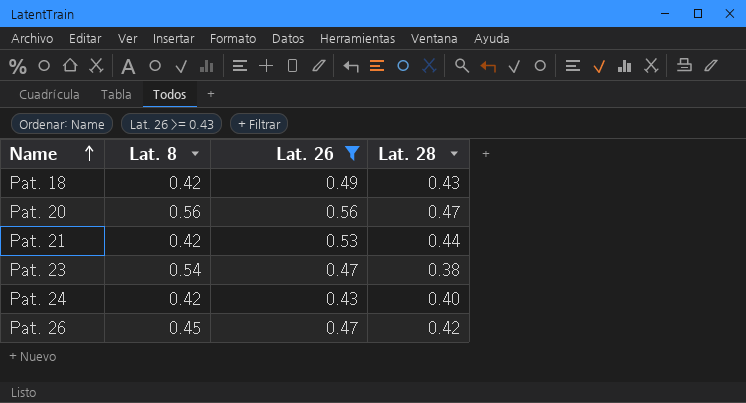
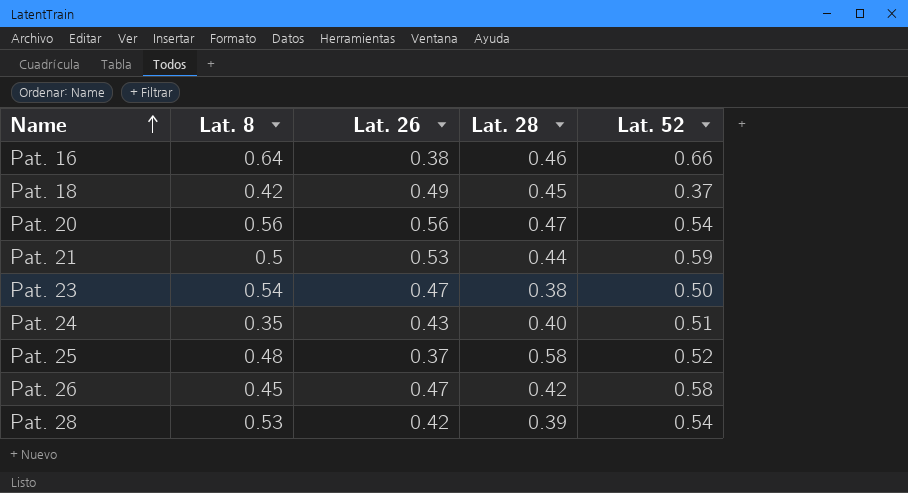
filter: Lat. 26 >= 0.43 -> none
column Lat. 52 | position: none -> 5
Pat. 18 | Lat. 28: 0.43 -> 0.45
Pat. 21 | Lat. 8: 0.42 -> 0.5
Pat. 24 | Lat. 8: 0.42 -> 0.35

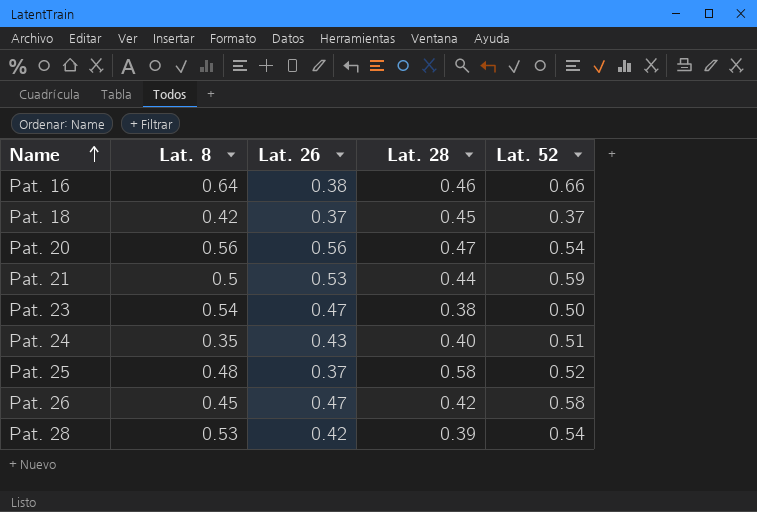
Pat. 18 | Lat. 26: 0.49 -> 0.37

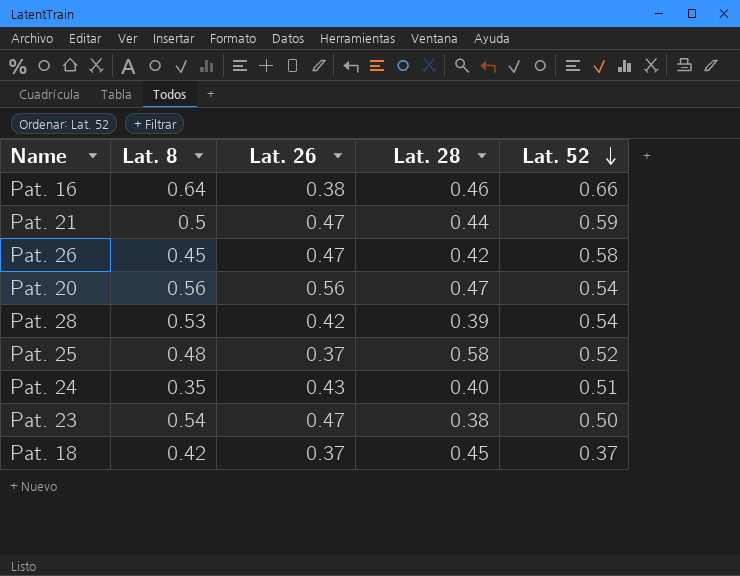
row order: Name ascending -> Lat. 52 descending
Pat. 21 | Lat. 26: 0.53 -> 0.47

